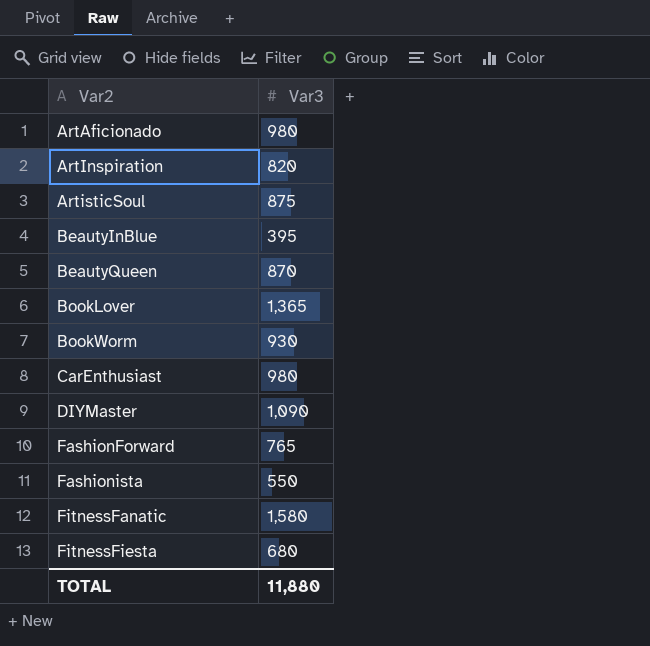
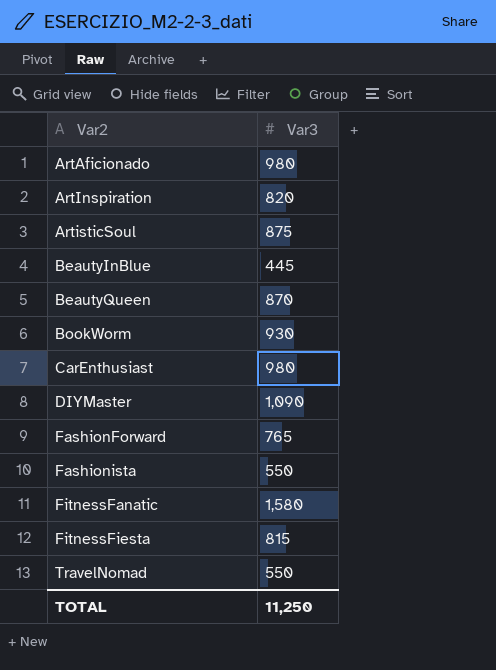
row BookLover: 1,365 -> none
BeautyInBlue | Var3: 395 -> 445
FitnessFiesta | Var3: 680 -> 815
row TravelNomad: none -> 550
TOTAL | Var3: 11,880 -> 11,250

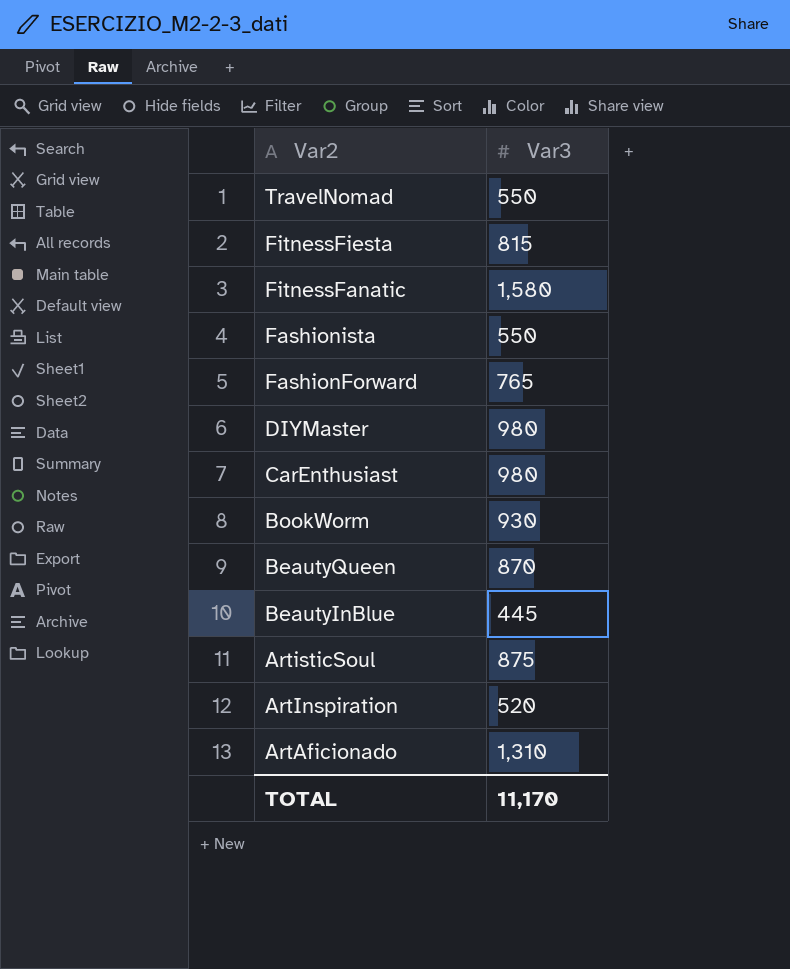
row order: Var2 ascending -> Var2 descending
DIYMaster | Var3: 1,090 -> 980
ArtInspiration | Var3: 820 -> 520
ArtAficionado | Var3: 980 -> 1,310
TOTAL | Var3: 11,250 -> 11,170

